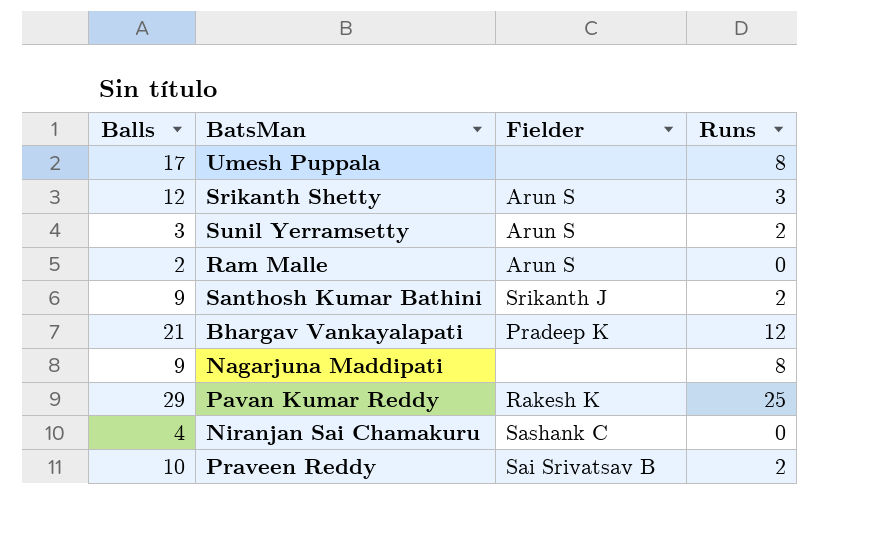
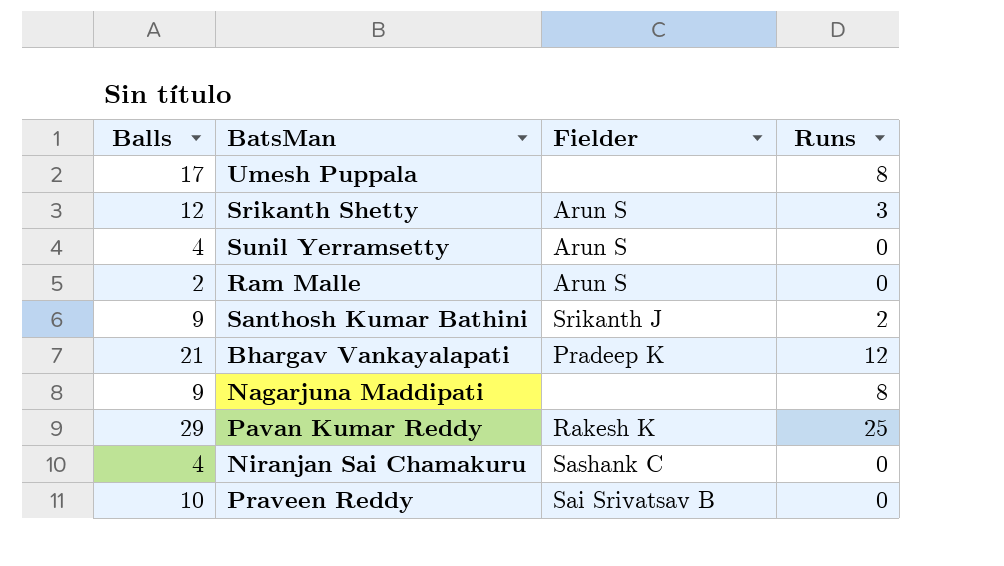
Sunil Yerramsetty | Balls: 3 -> 4
Sunil Yerramsetty | Runs: 2 -> 0
Praveen Reddy | Runs: 2 -> 0

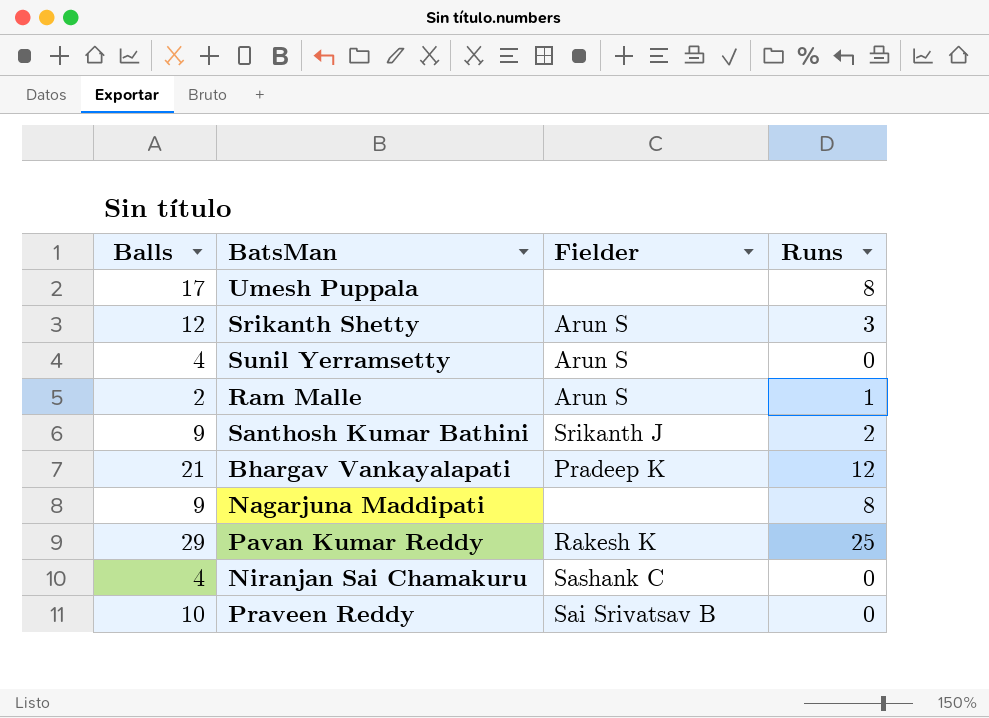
Ram Malle | Runs: 0 -> 1

